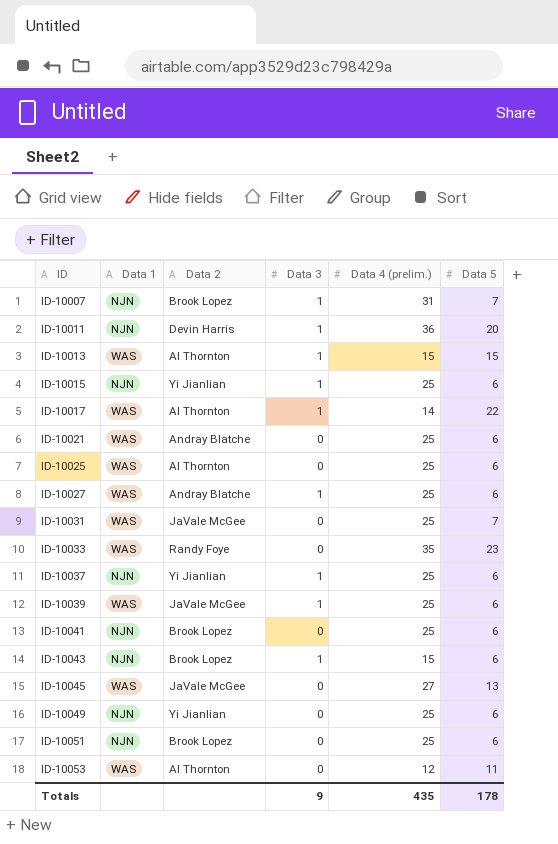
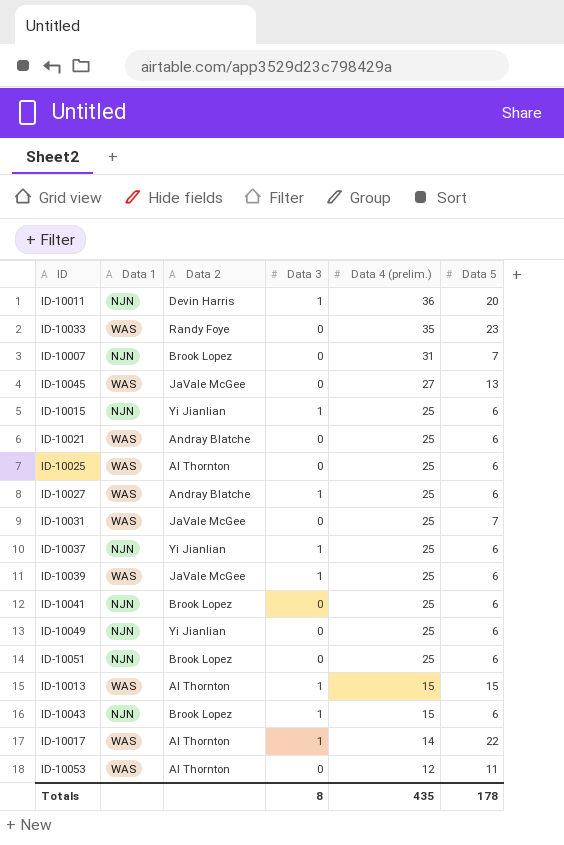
row order: ID ascending -> Data 4 (prelim.) descending
ID-10007 | Data 3: 1 -> 0
Totals | Data 3: 9 -> 8

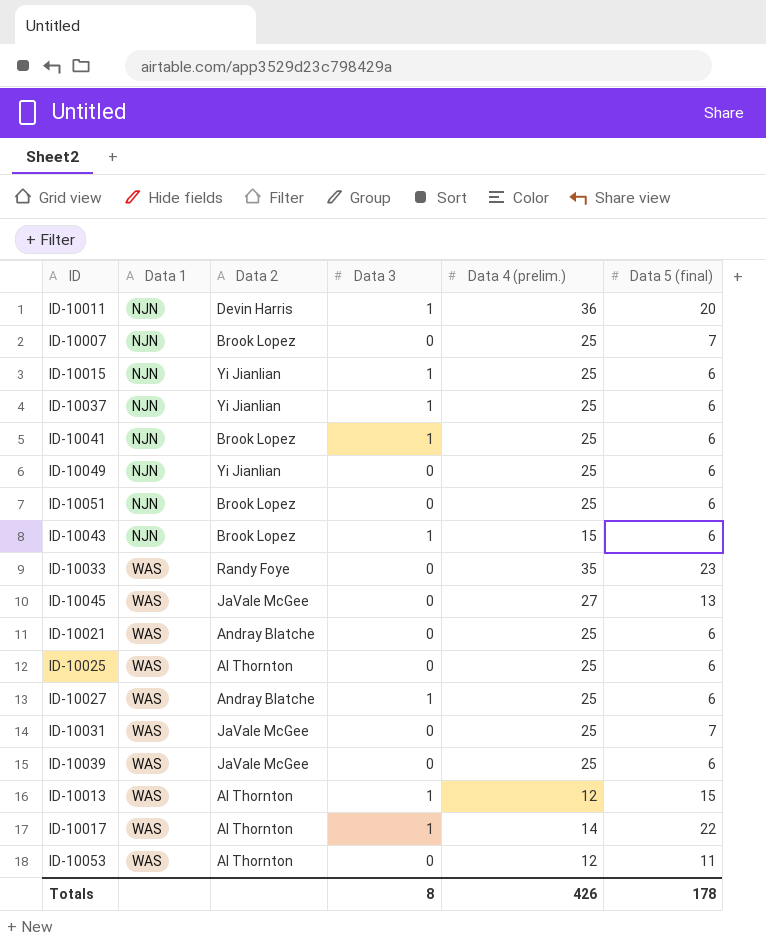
row order: Data 4 (prelim.) descending -> Data 1 ascending
column name: Data 5 -> Data 5 (final)
ID-10007 | Data 4 (prelim.): 31 -> 25
ID-10041 | Data 3: 0 -> 1
ID-10039 | Data 3: 1 -> 0
ID-10013 | Data 4 (prelim.): 15 -> 12
Totals | Data 4 (prelim.): 435 -> 426

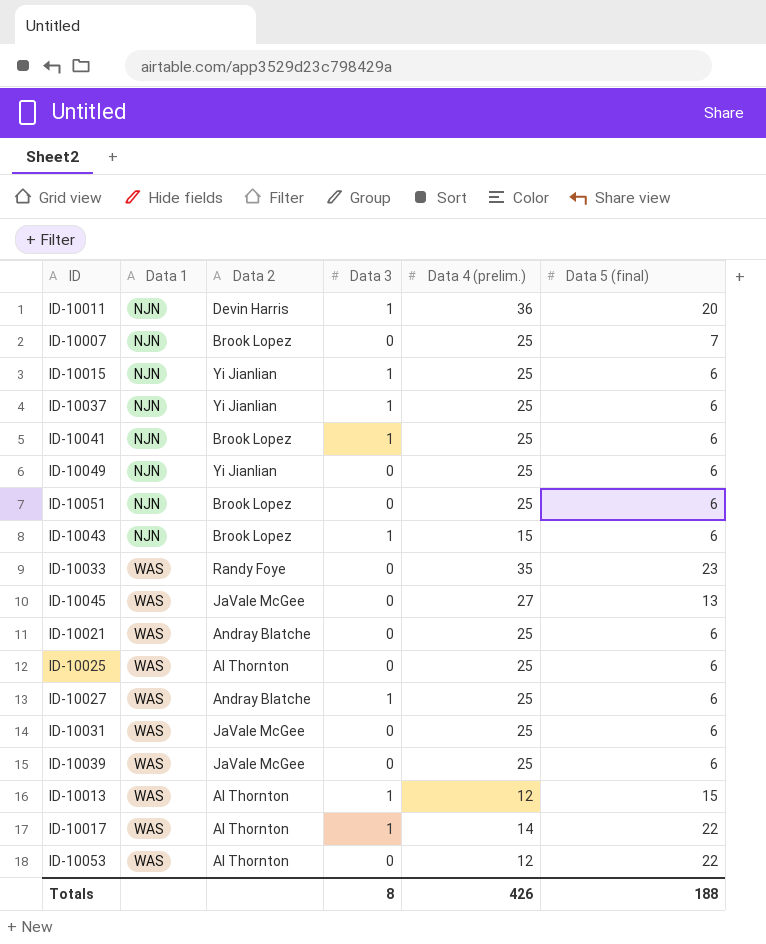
ID-10031 | Data 5 (final): 7 -> 6
ID-10053 | Data 5 (final): 11 -> 22
Totals | Data 5 (final): 178 -> 188

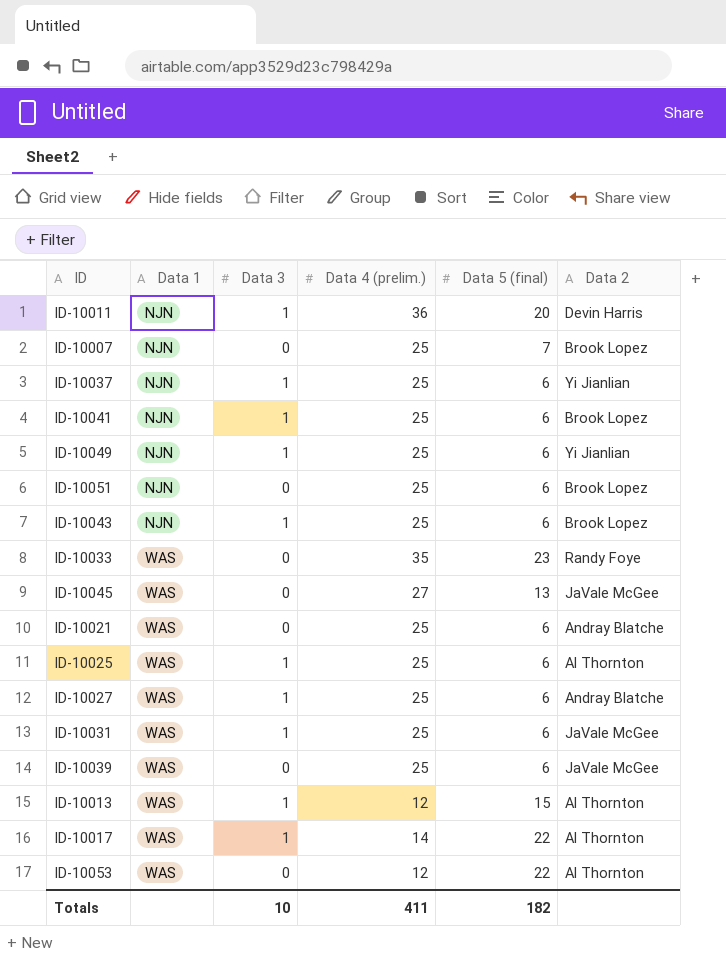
column Data 2 | position: 3 -> 6
row ID-10015: NJN | Yi Jianlian | 1 | 25 | 6 -> none
ID-10049 | Data 3: 0 -> 1
ID-10043 | Data 4 (prelim.): 15 -> 25
ID-10025 | Data 3: 0 -> 1
ID-10031 | Data 3: 0 -> 1
Totals | Data 3: 8 -> 10
Totals | Data 4 (prelim.): 426 -> 411
Totals | Data 5 (final): 188 -> 182

